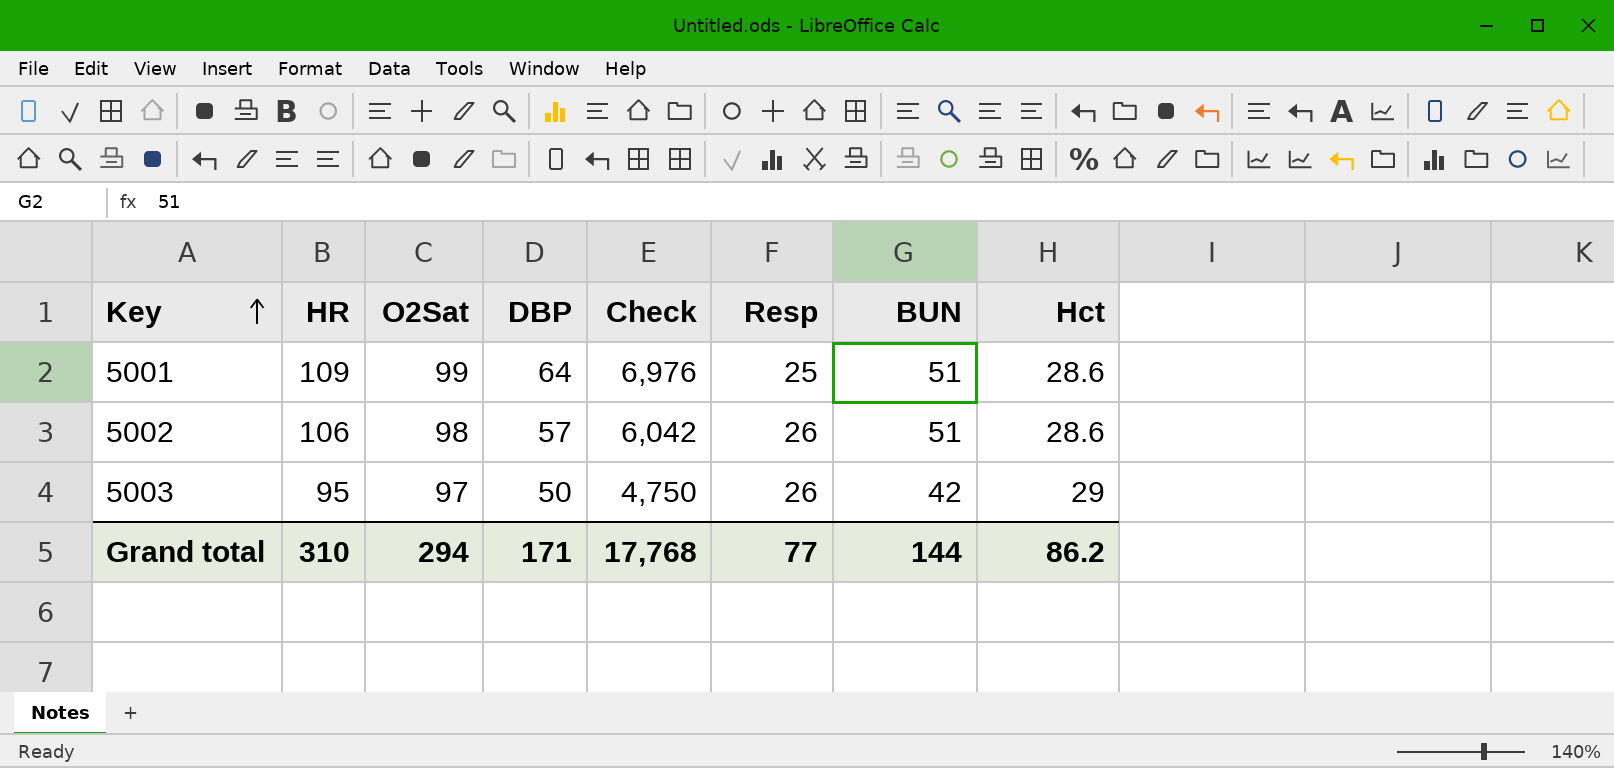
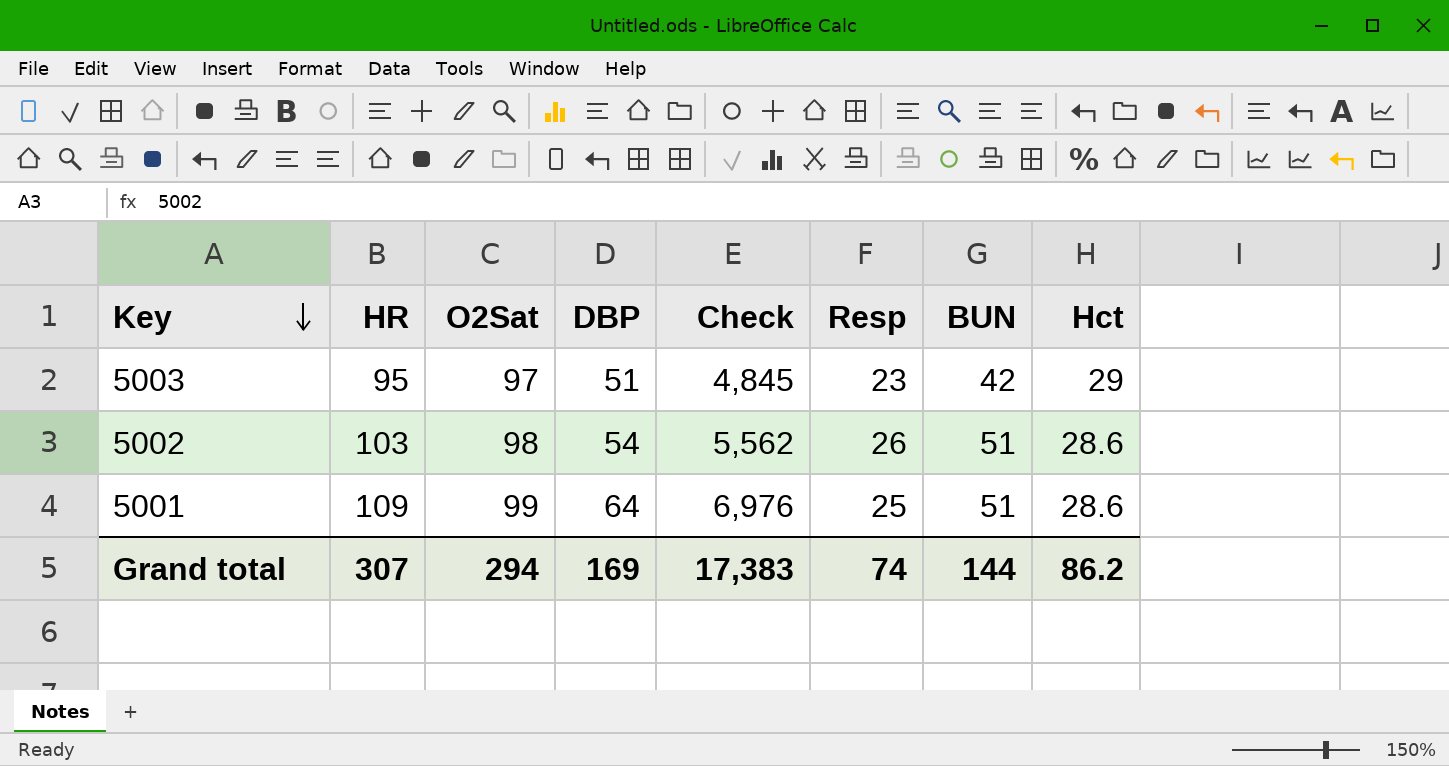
row order: Key ascending -> Key descending
5003 | DBP: 50 -> 51
5003 | Check: 4,750 -> 4,845
5003 | Resp: 26 -> 23
5002 | HR: 106 -> 103
5002 | DBP: 57 -> 54
5002 | Check: 6,042 -> 5,562
Grand total | HR: 310 -> 307
Grand total | DBP: 171 -> 169
Grand total | Check: 17,768 -> 17,383
Grand total | Resp: 77 -> 74

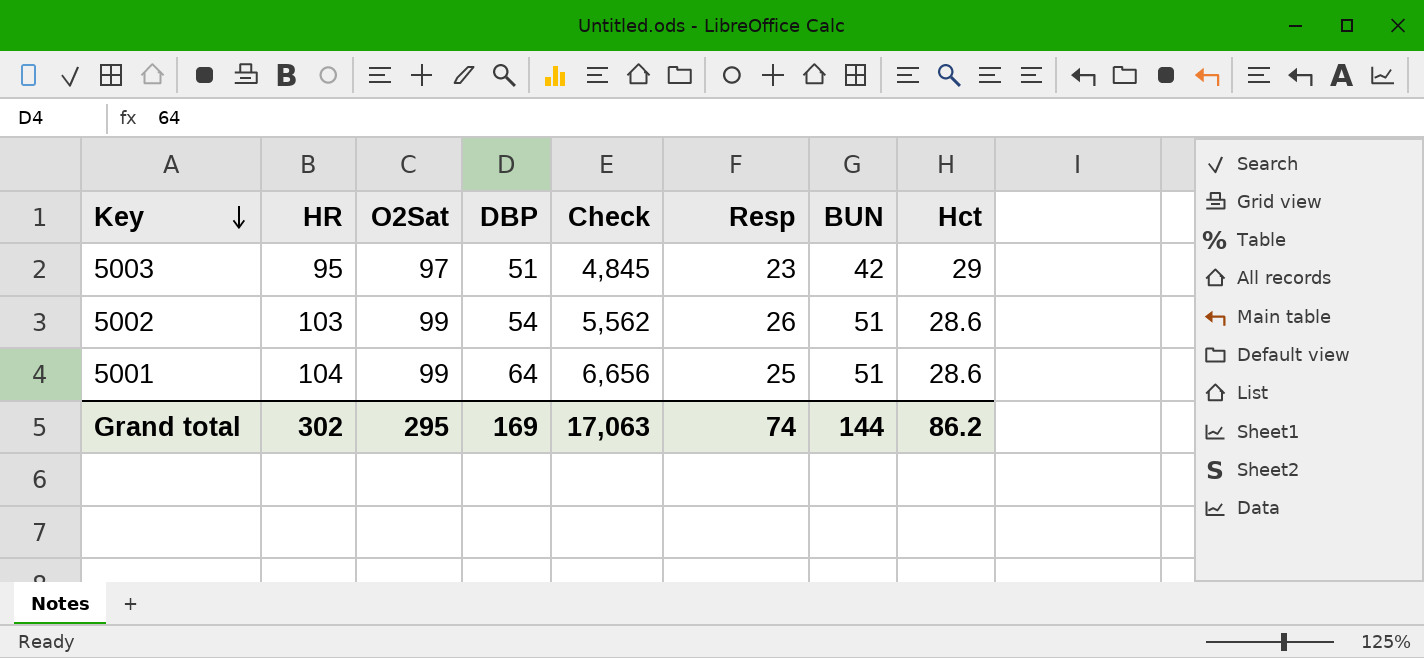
5002 | O2Sat: 98 -> 99
5001 | HR: 109 -> 104
5001 | Check: 6,976 -> 6,656
Grand total | HR: 307 -> 302
Grand total | O2Sat: 294 -> 295
Grand total | Check: 17,383 -> 17,063

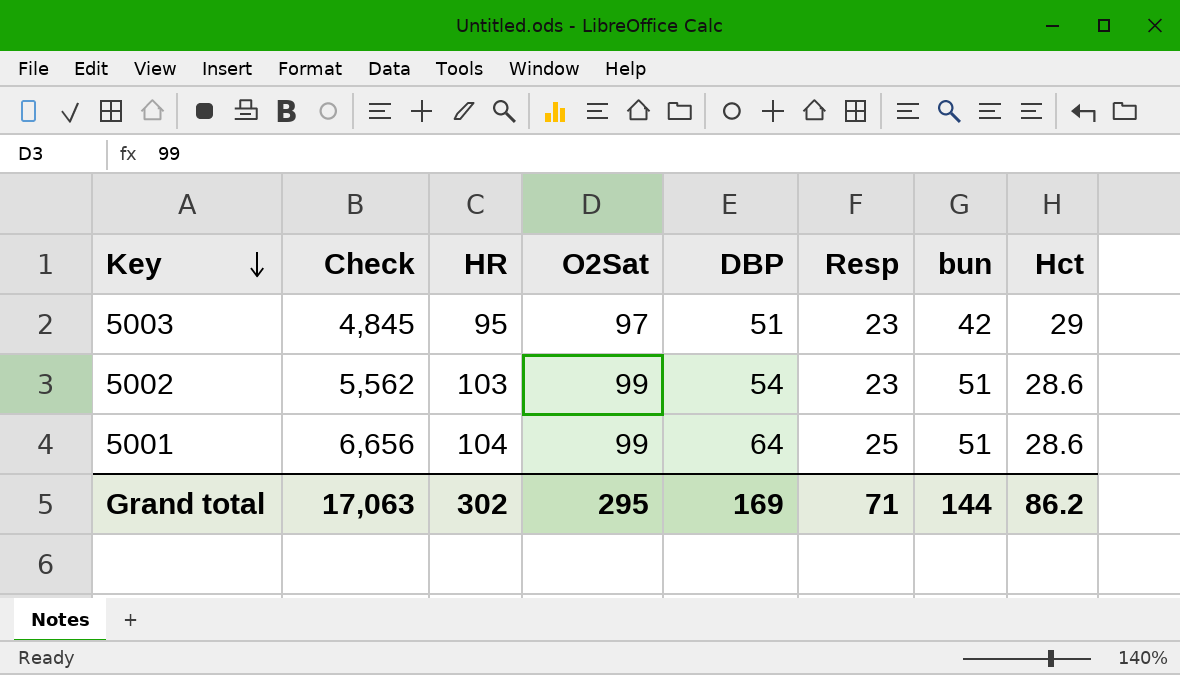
column Check | position: 5 -> 2
column name: BUN -> bun
5002 | Resp: 26 -> 23
Grand total | Resp: 74 -> 71

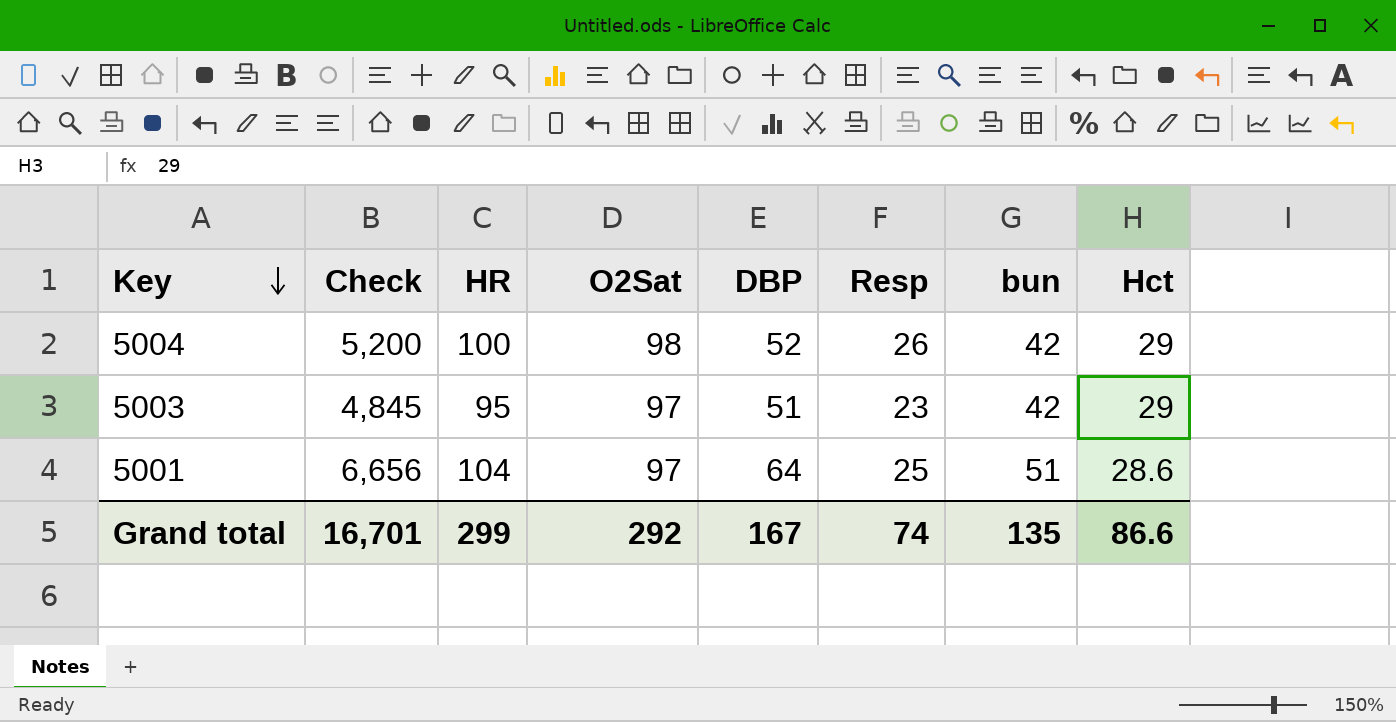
row 5002: 5,562 | 103 | 99 | 54 | 23 | 51 | 28.6 -> none
row 5004: none -> 5,200 | 100 | 98 | 52 | 26 | 42 | 29
5001 | O2Sat: 99 -> 97
Grand total | Check: 17,063 -> 16,701
Grand total | HR: 302 -> 299
Grand total | O2Sat: 295 -> 292
Grand total | DBP: 169 -> 167
Grand total | Resp: 71 -> 74
Grand total | bun: 144 -> 135
Grand total | Hct: 86.2 -> 86.6

